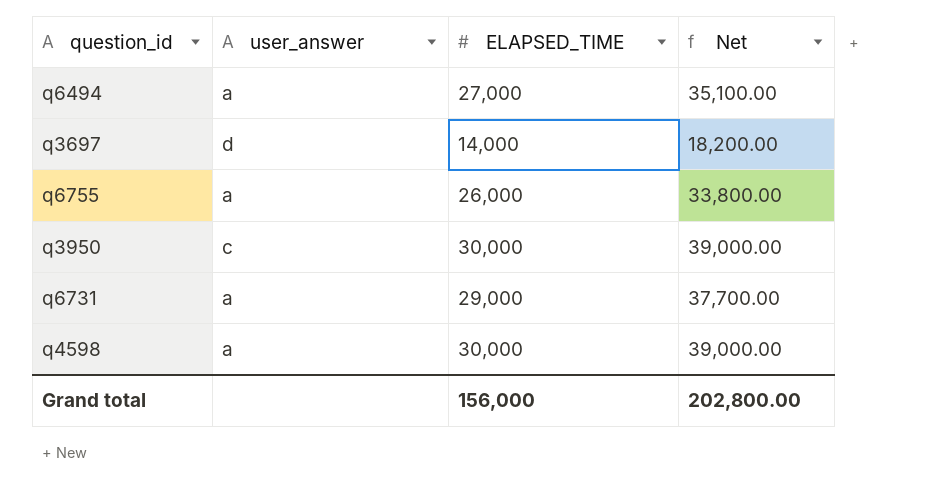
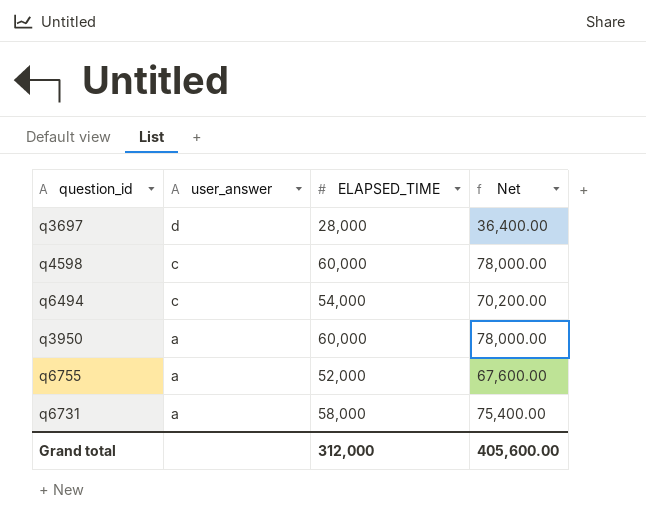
row order: none -> user_answer descending
q3697 | ELAPSED_TIME: 14,000 -> 28,000
q3697 | Net: 18,200.00 -> 36,400.00
q4598 | user_answer: a -> c
q4598 | ELAPSED_TIME: 30,000 -> 60,000
q4598 | Net: 39,000.00 -> 78,000.00
q6494 | user_answer: a -> c
q6494 | ELAPSED_TIME: 27,000 -> 54,000
q6494 | Net: 35,100.00 -> 70,200.00
q3950 | user_answer: c -> a
q3950 | ELAPSED_TIME: 30,000 -> 60,000
q3950 | Net: 39,000.00 -> 78,000.00
q6755 | ELAPSED_TIME: 26,000 -> 52,000
q6755 | Net: 33,800.00 -> 67,600.00
q6731 | ELAPSED_TIME: 29,000 -> 58,000
q6731 | Net: 37,700.00 -> 75,400.00
Grand total | ELAPSED_TIME: 156,000 -> 312,000
Grand total | Net: 202,800.00 -> 405,600.00

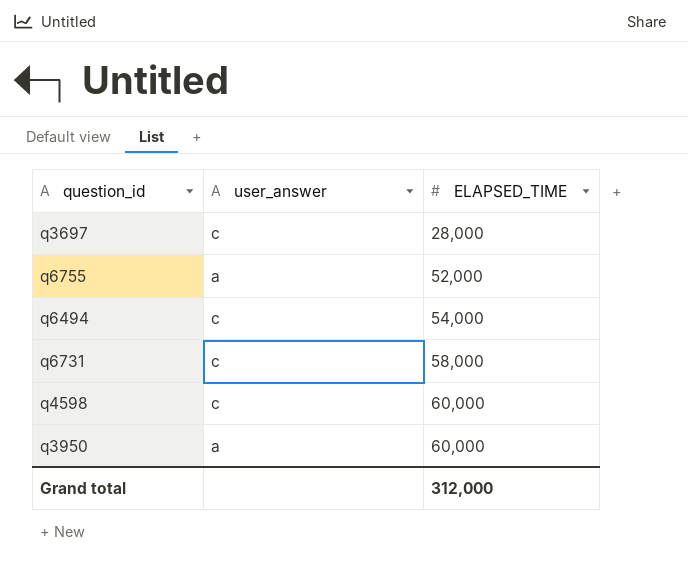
row order: user_answer descending -> ELAPSED_TIME ascending
column Net | formula: [ELAPSED_TIME] * 1.3 -> none
q3697 | user_answer: d -> c
q6731 | user_answer: a -> c

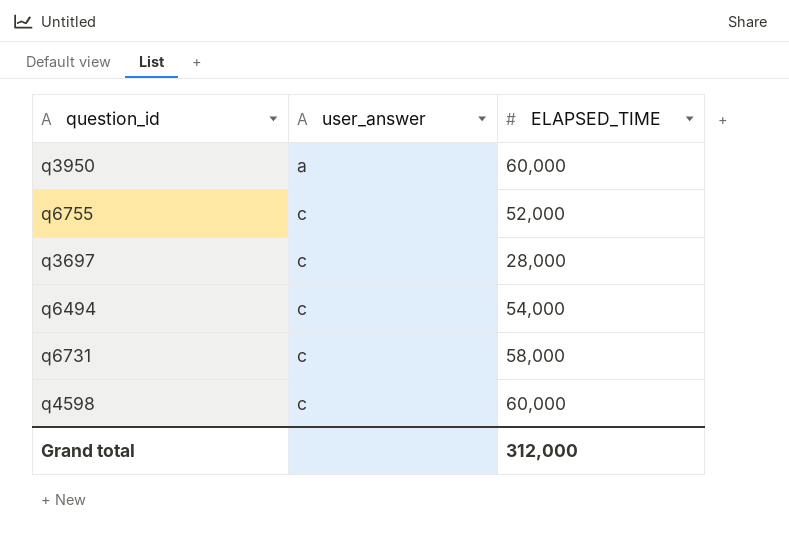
row order: ELAPSED_TIME ascending -> user_answer ascending
q6755 | user_answer: a -> c

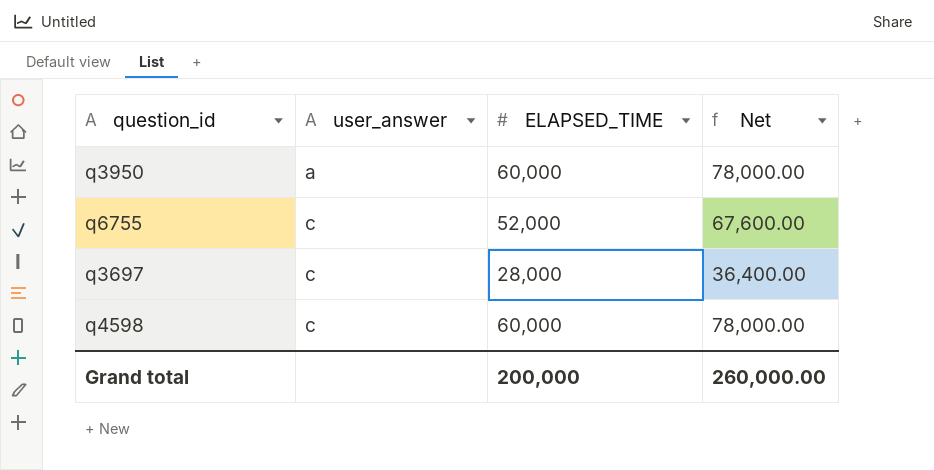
column Net | formula: none -> [ELAPSED_TIME] * 1.3
row q6494: c | 54,000 -> none
row q6731: c | 58,000 -> none
Grand total | ELAPSED_TIME: 312,000 -> 200,000

